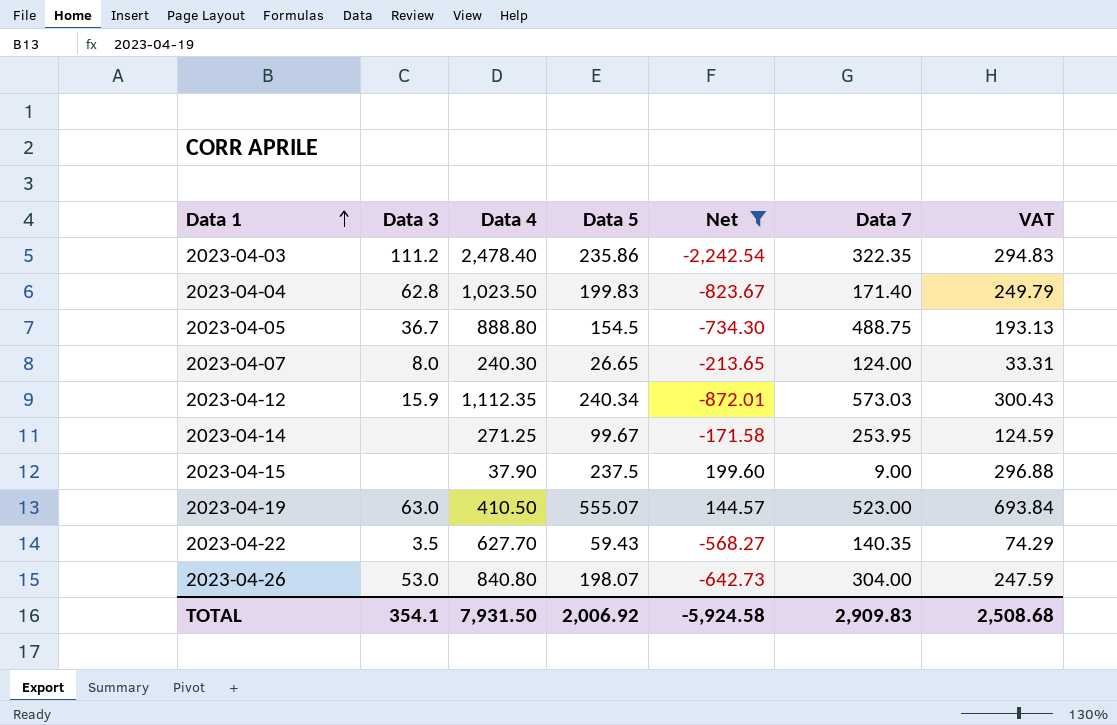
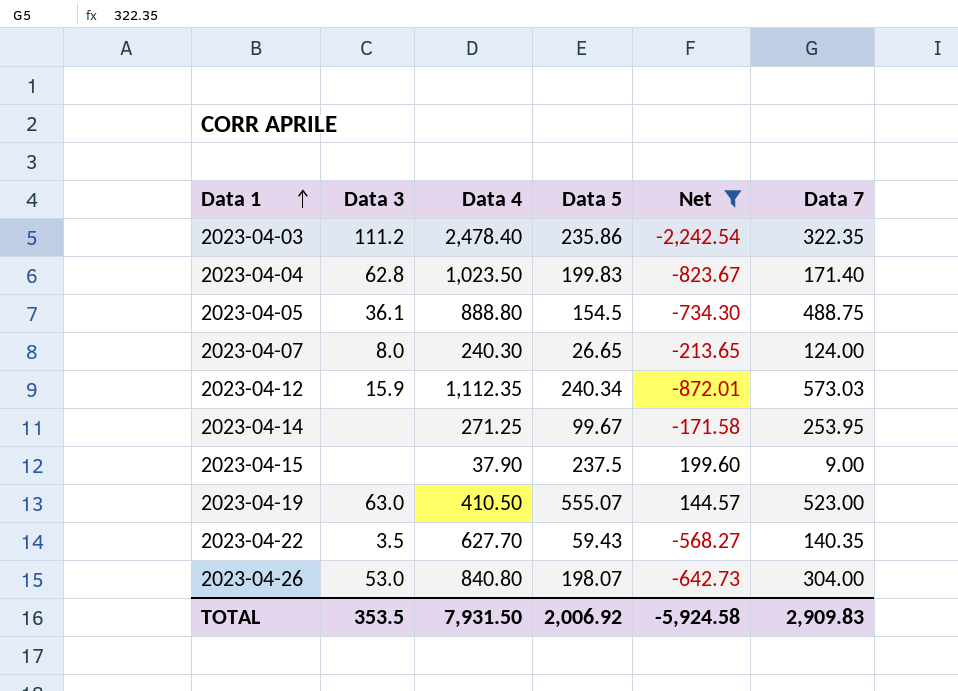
column VAT | formula: [Data 5] * 1.25 -> none
2023-04-05 | Data 3: 36.7 -> 36.1
TOTAL | Data 3: 354.1 -> 353.5

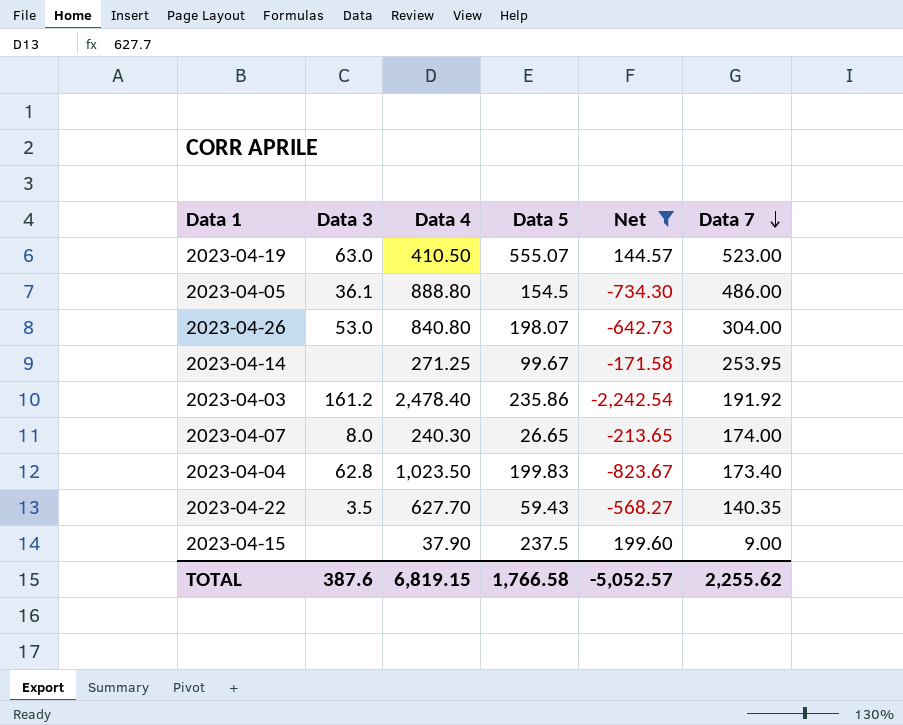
row order: Data 1 ascending -> Data 7 descending
row 2023-04-12: 15.9 | 1,112.35 | 240.34 | -872.01 | 573.03 -> none
2023-04-05 | Data 7: 488.75 -> 486.00
2023-04-03 | Data 3: 111.2 -> 161.2
2023-04-03 | Data 7: 322.35 -> 191.92
2023-04-07 | Data 7: 124.00 -> 174.00
2023-04-04 | Data 7: 171.40 -> 173.40
TOTAL | Data 3: 353.5 -> 387.6
TOTAL | Data 4: 7,931.50 -> 6,819.15
TOTAL | Data 5: 2,006.92 -> 1,766.58
TOTAL | Net: -5,924.58 -> -5,052.57
TOTAL | Data 7: 2,909.83 -> 2,255.62

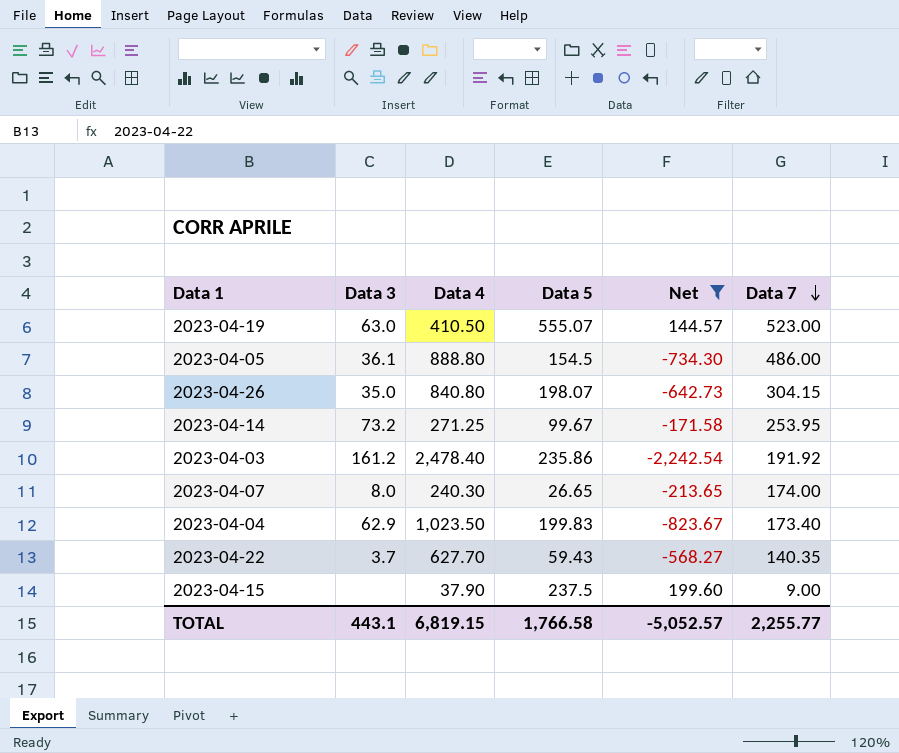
2023-04-26 | Data 3: 53.0 -> 35.0
2023-04-26 | Data 7: 304.00 -> 304.15
2023-04-14 | Data 3: none -> 73.2
2023-04-04 | Data 3: 62.8 -> 62.9
2023-04-22 | Data 3: 3.5 -> 3.7
TOTAL | Data 3: 387.6 -> 443.1
TOTAL | Data 7: 2,255.62 -> 2,255.77

